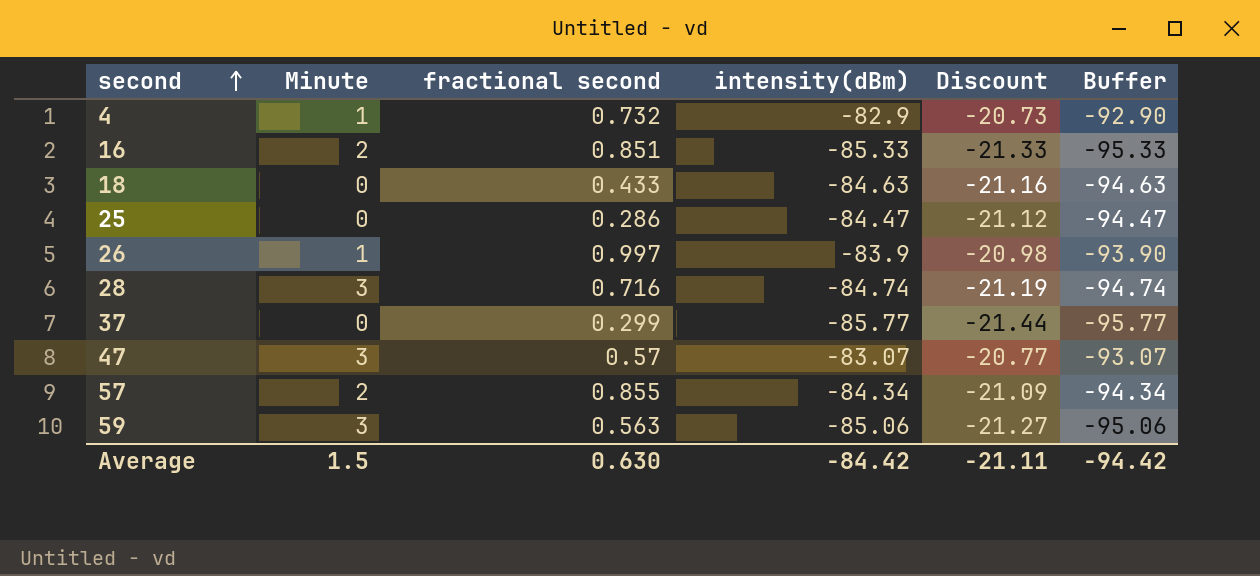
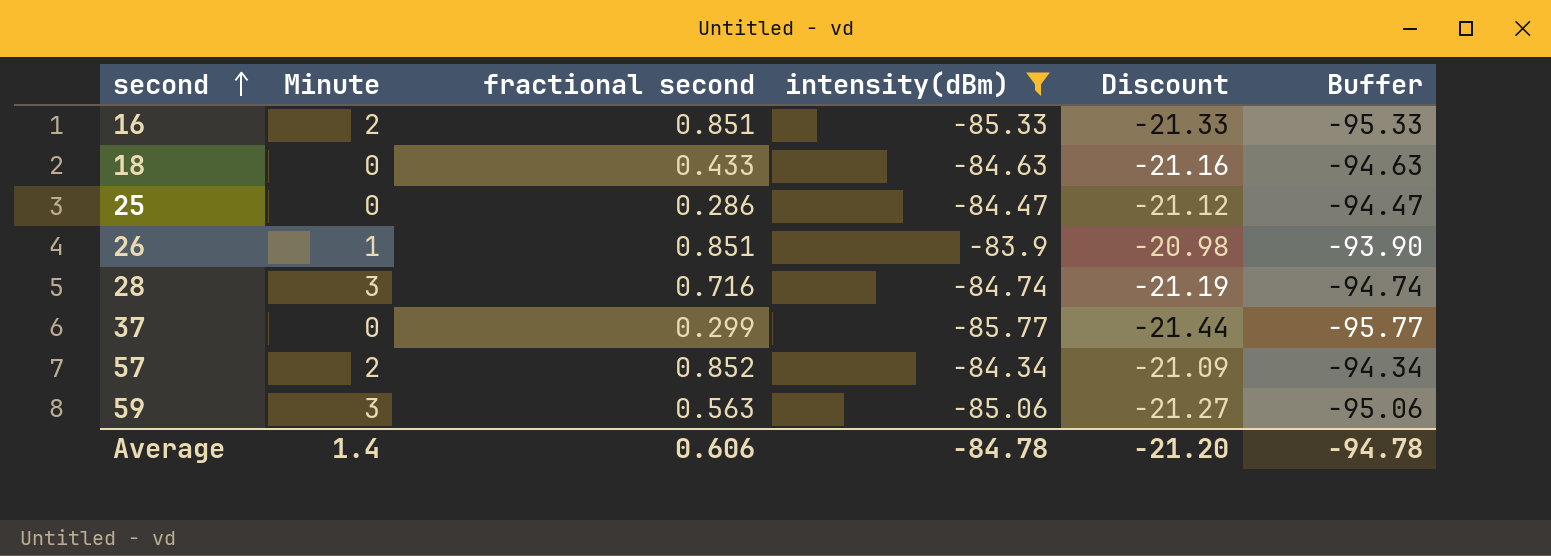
filter: none -> intensity(dBm) <= -83.9
26 | fractional second: 0.997 -> 0.851
57 | fractional second: 0.855 -> 0.852
Average | Minute: 1.5 -> 1.4
Average | fractional second: 0.630 -> 0.606
Average | intensity(dBm): -84.42 -> -84.78
Average | Discount: -21.11 -> -21.20
Average | Buffer: -94.42 -> -94.78

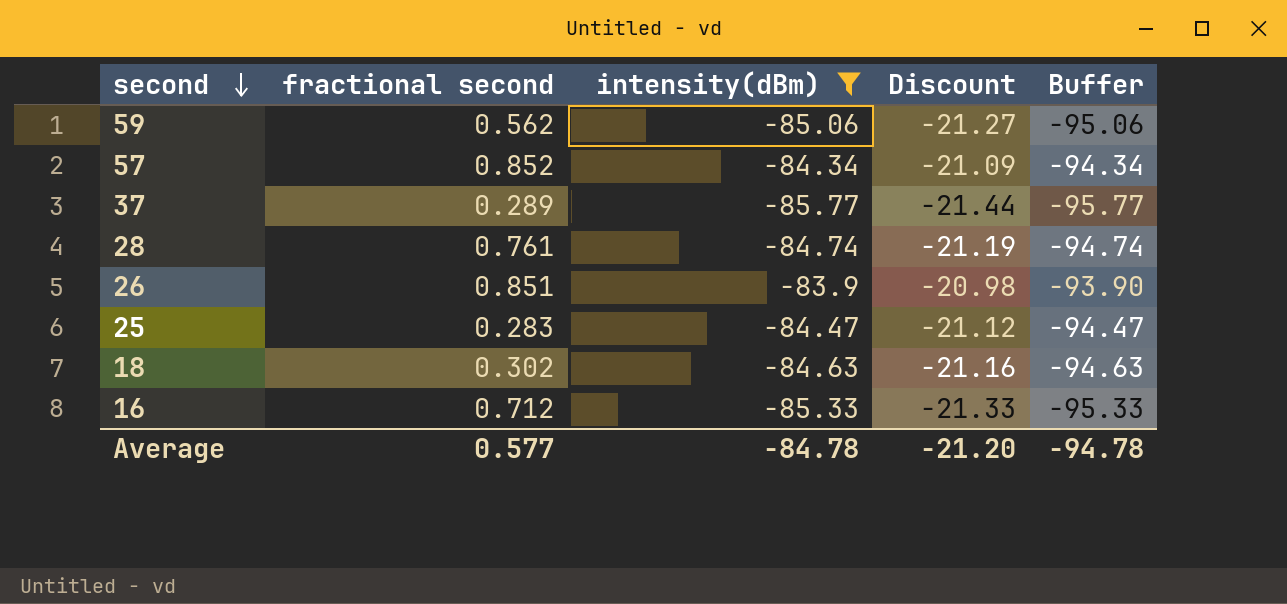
row order: second ascending -> second descending
column Minute | position: 2 -> none
59 | fractional second: 0.563 -> 0.562
37 | fractional second: 0.299 -> 0.289
28 | fractional second: 0.716 -> 0.761
25 | fractional second: 0.286 -> 0.283
18 | fractional second: 0.433 -> 0.302
16 | fractional second: 0.851 -> 0.712
Average | fractional second: 0.606 -> 0.577

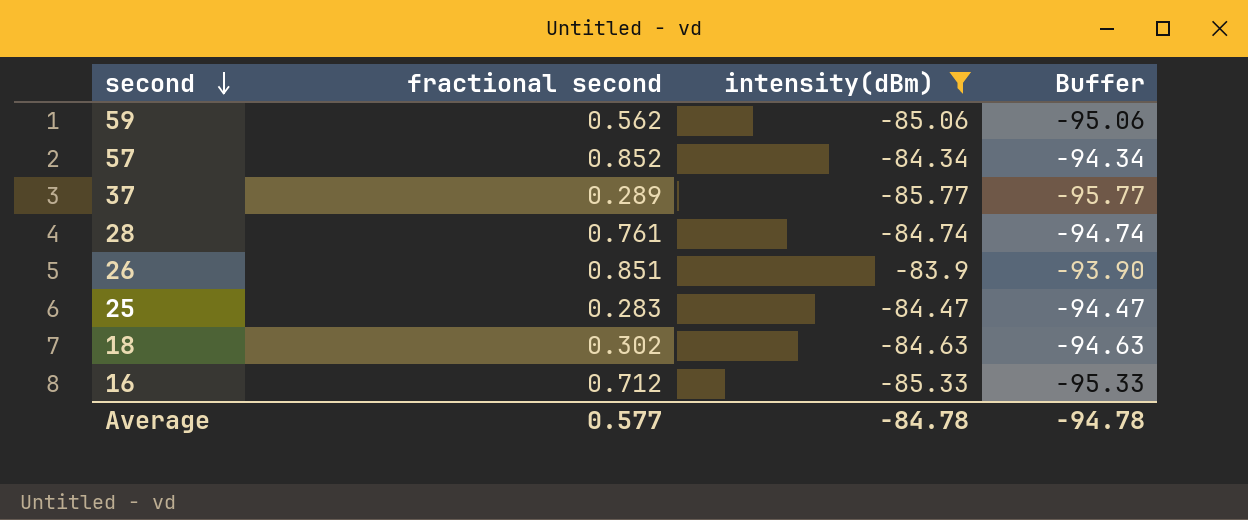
column Discount | formula: [intensity(dBm)] * 0.25 -> none

